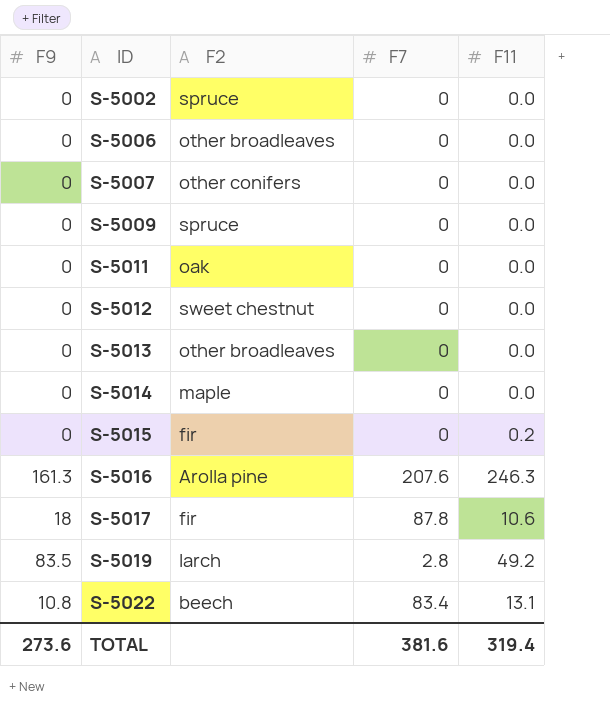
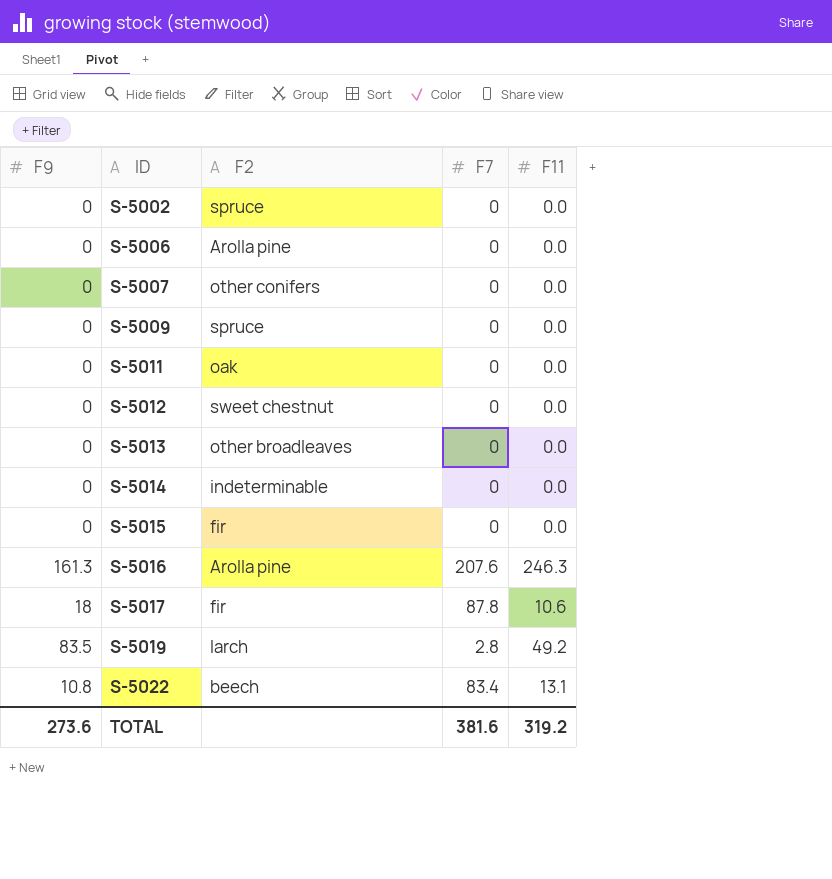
S-5006 | F2: other broadleaves -> Arolla pine
S-5014 | F2: maple -> indeterminable
S-5015 | F11: 0.2 -> 0.0
TOTAL | F11: 319.4 -> 319.2

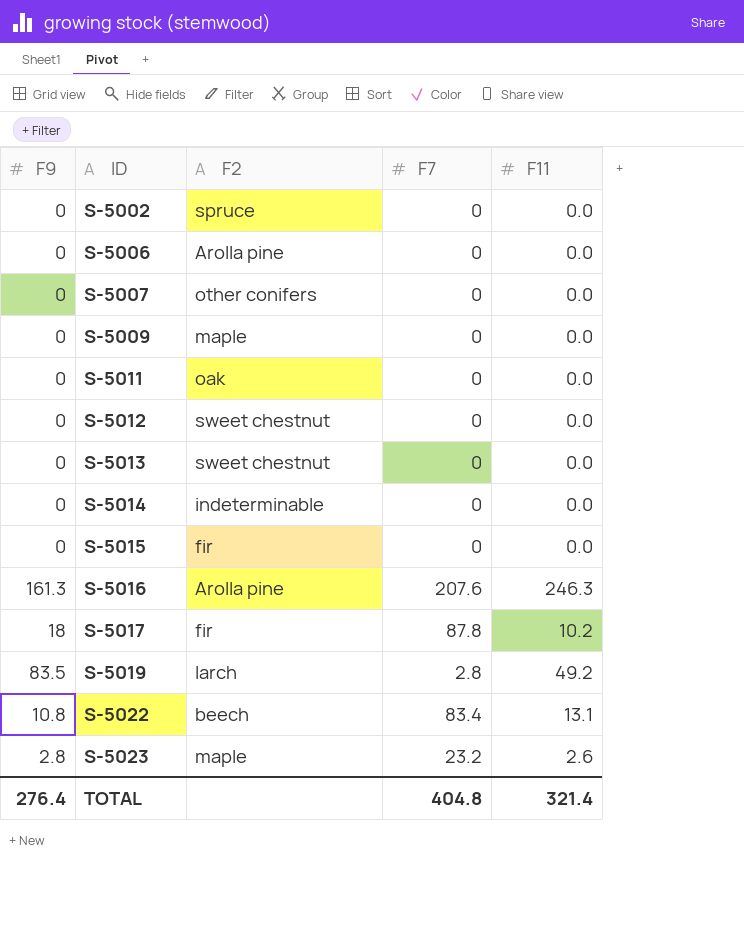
S-5009 | F2: spruce -> maple
S-5013 | F2: other broadleaves -> sweet chestnut
S-5017 | F11: 10.6 -> 10.2
row S-5023: none -> 2.8 | maple | 23.2 | 2.6
TOTAL | F9: 273.6 -> 276.4
TOTAL | F7: 381.6 -> 404.8
TOTAL | F11: 319.2 -> 321.4

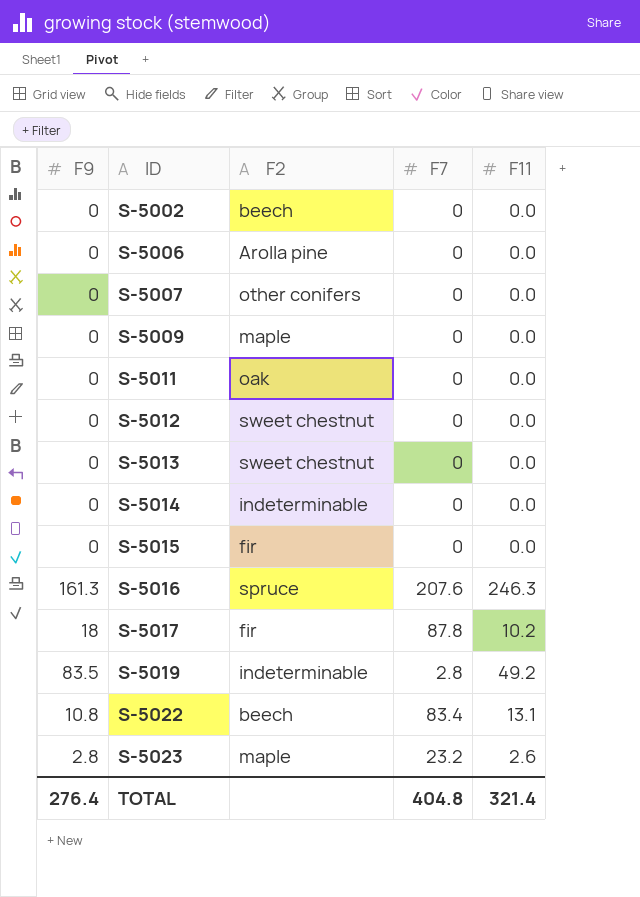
S-5002 | F2: spruce -> beech
S-5016 | F2: Arolla pine -> spruce
S-5019 | F2: larch -> indeterminable

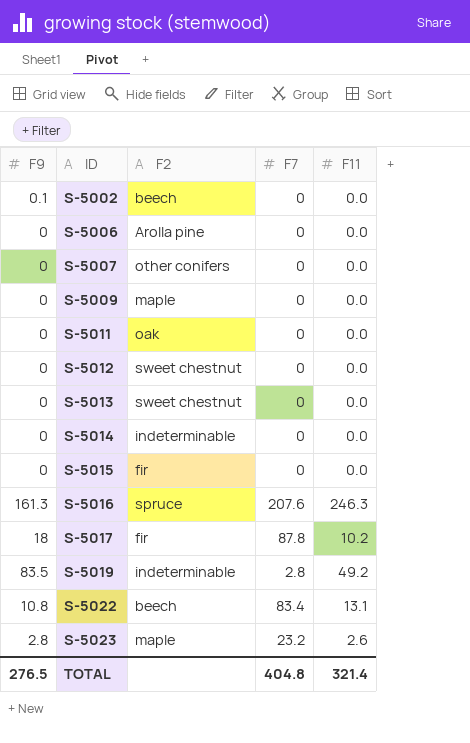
S-5002 | F9: 0 -> 0.1
TOTAL | F9: 276.4 -> 276.5

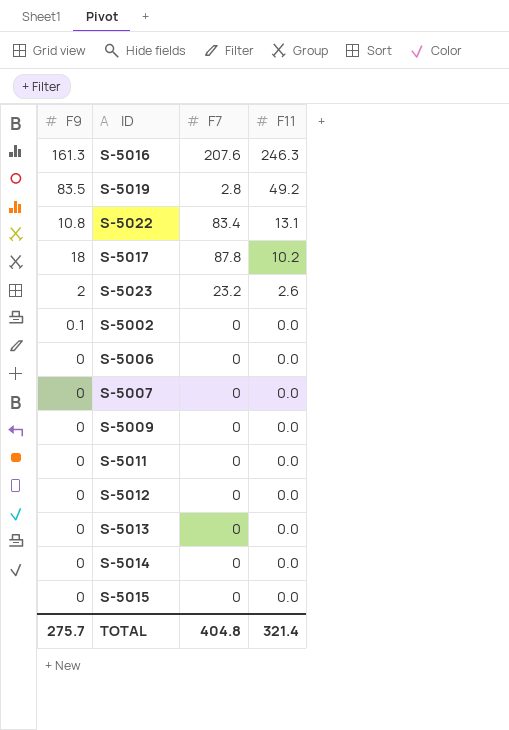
row order: ID ascending -> F11 descending
column F2 | position: 3 -> none
S-5023 | F9: 2.8 -> 2
TOTAL | F9: 276.5 -> 275.7

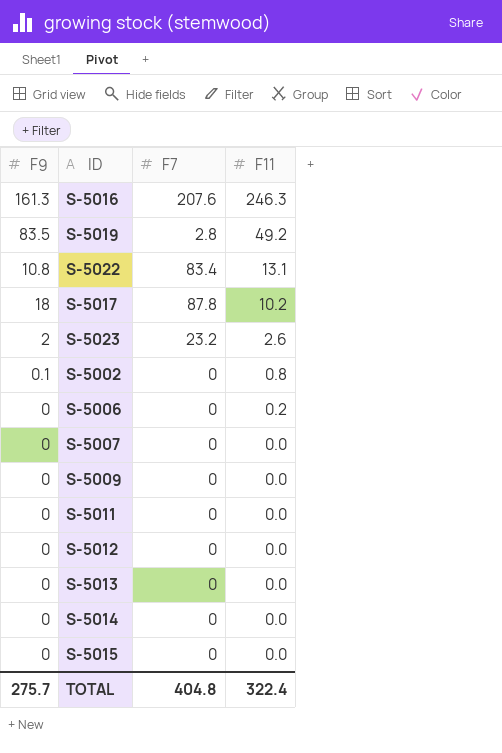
S-5002 | F11: 0.0 -> 0.8
S-5006 | F11: 0.0 -> 0.2
TOTAL | F11: 321.4 -> 322.4

